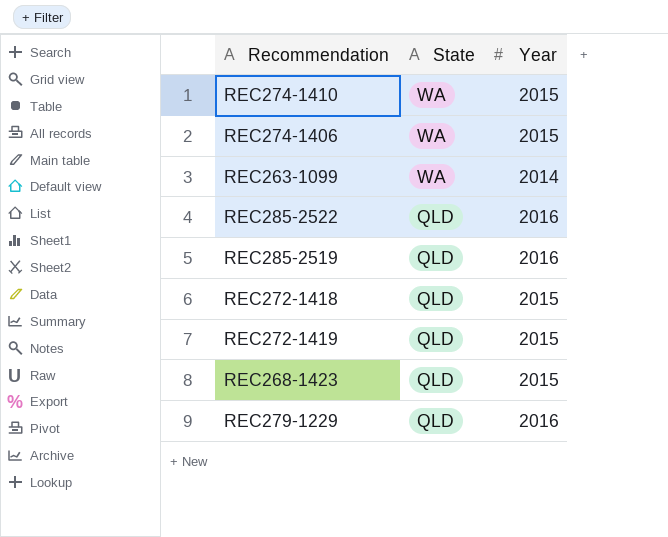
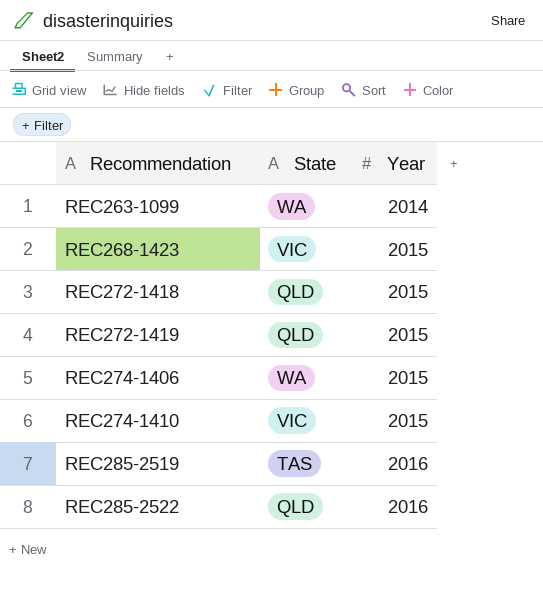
row order: State descending -> Recommendation ascending
row REC279-1229: QLD | 2016 -> none
REC268-1423 | State: QLD -> VIC
REC274-1410 | State: WA -> VIC
REC285-2519 | State: QLD -> TAS

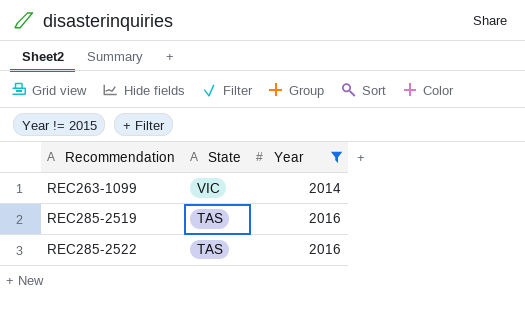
filter: none -> Year != 2015
REC263-1099 | State: WA -> VIC
REC285-2522 | State: QLD -> TAS

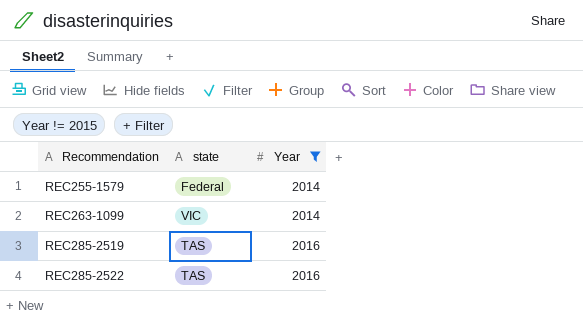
column name: State -> state
row REC255-1579: none -> Federal | 2014

